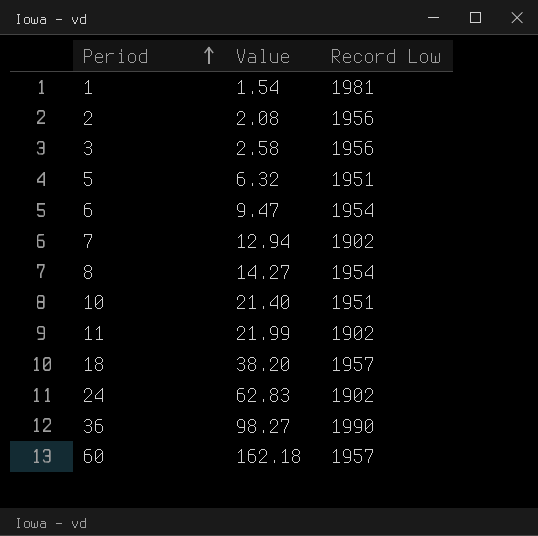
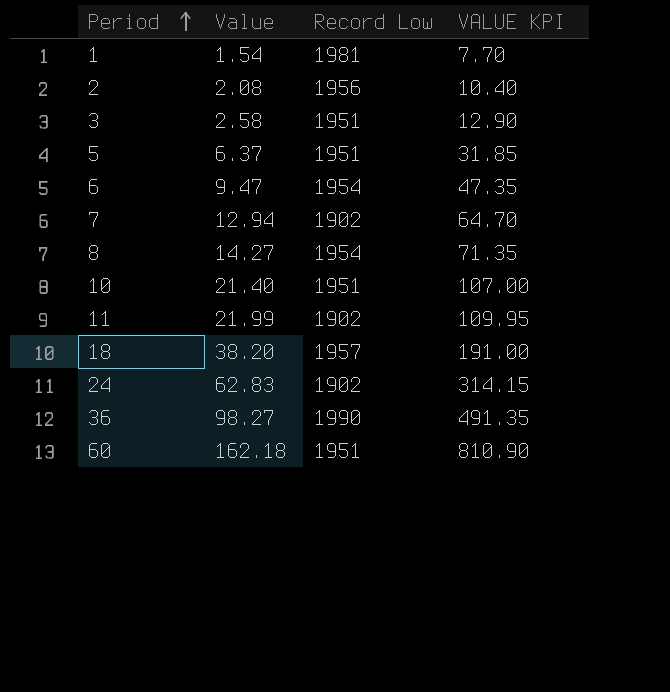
column VALUE KPI | formula: none -> [Value] * 5
3 | Record Low: 1956 -> 1951
5 | Value: 6.32 -> 6.37
60 | Record Low: 1957 -> 1951

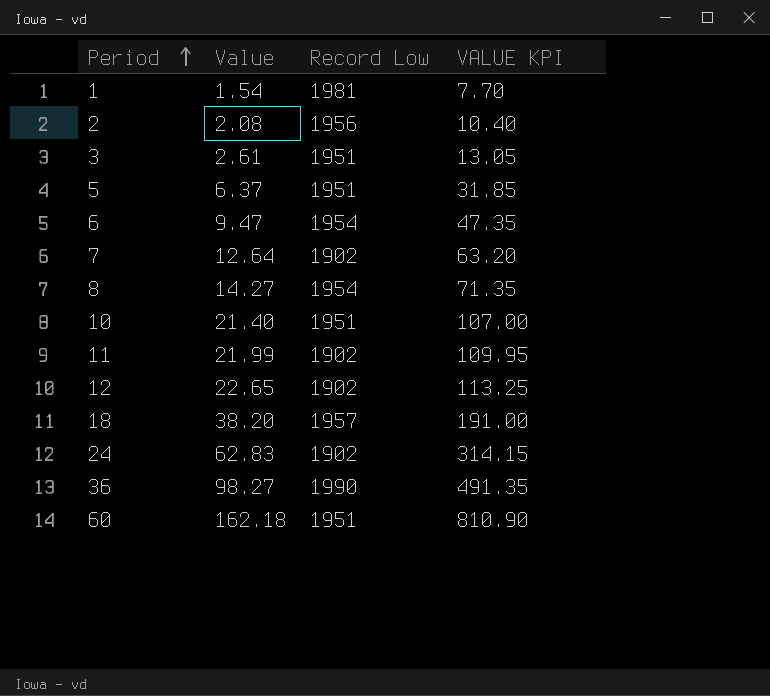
3 | Value: 2.58 -> 2.61
3 | VALUE KPI: 12.90 -> 13.05
7 | Value: 12.94 -> 12.64
7 | VALUE KPI: 64.70 -> 63.20
row 12: none -> 22.65 | 1902 | 113.25

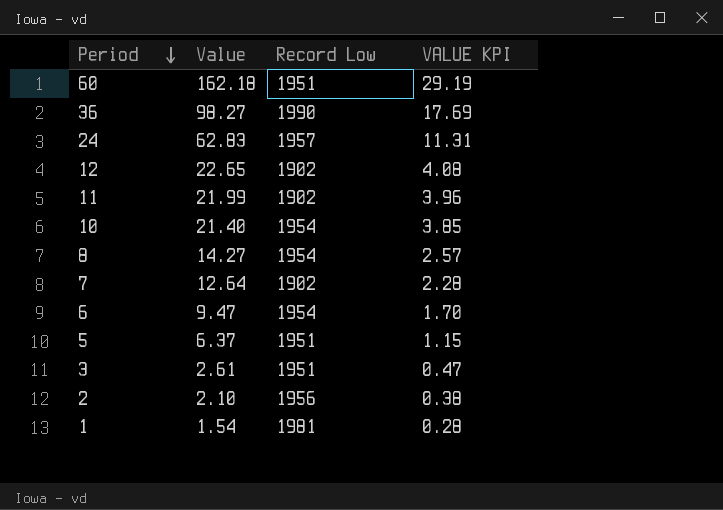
row order: Period ascending -> Period descending
column VALUE KPI | formula: [Value] * 5 -> [Value] * 0.18
row 18: 38.20 | 1957 | 191.00 -> none
24 | Record Low: 1902 -> 1957
10 | Record Low: 1951 -> 1954
2 | Value: 2.08 -> 2.10

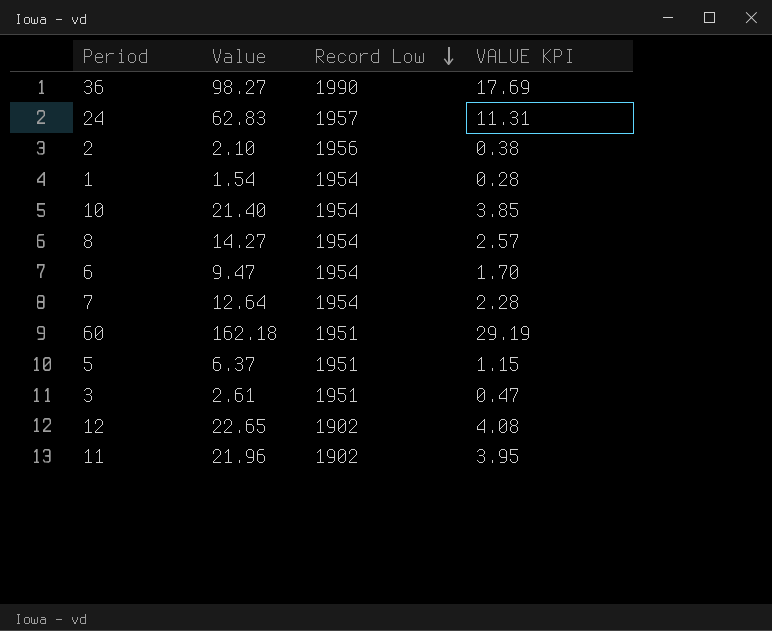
row order: Period descending -> Record Low descending
1 | Record Low: 1981 -> 1954
7 | Record Low: 1902 -> 1954
11 | Value: 21.99 -> 21.96
11 | VALUE KPI: 3.96 -> 3.95

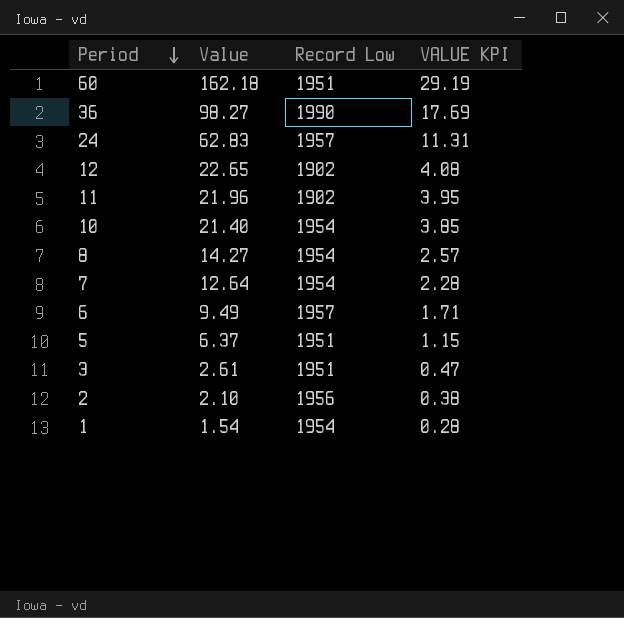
row order: Record Low descending -> Period descending
6 | Value: 9.47 -> 9.49
6 | Record Low: 1954 -> 1957
6 | VALUE KPI: 1.70 -> 1.71

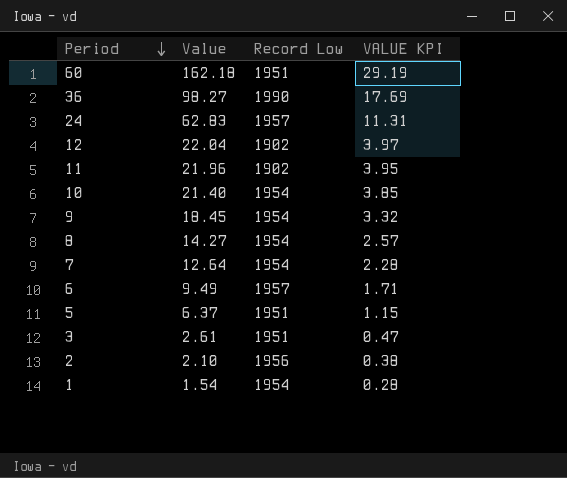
12 | Value: 22.65 -> 22.04
12 | VALUE KPI: 4.08 -> 3.97
row 9: none -> 18.45 | 1954 | 3.32

